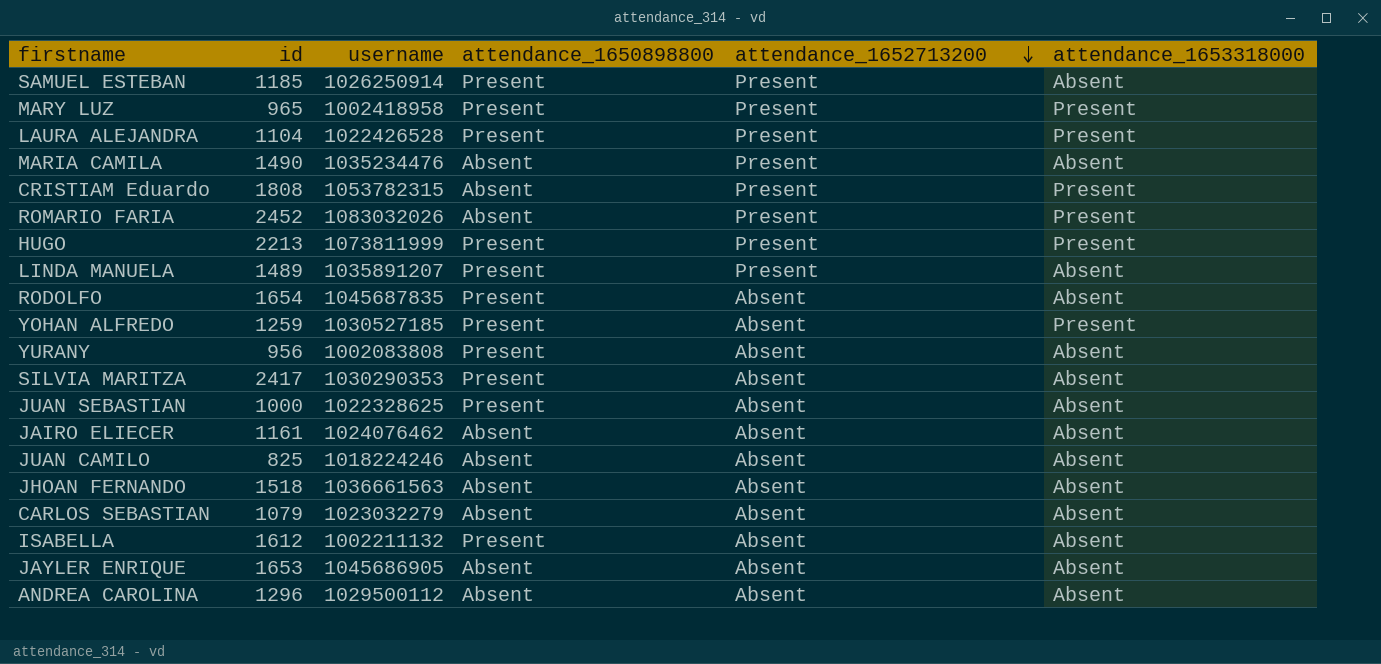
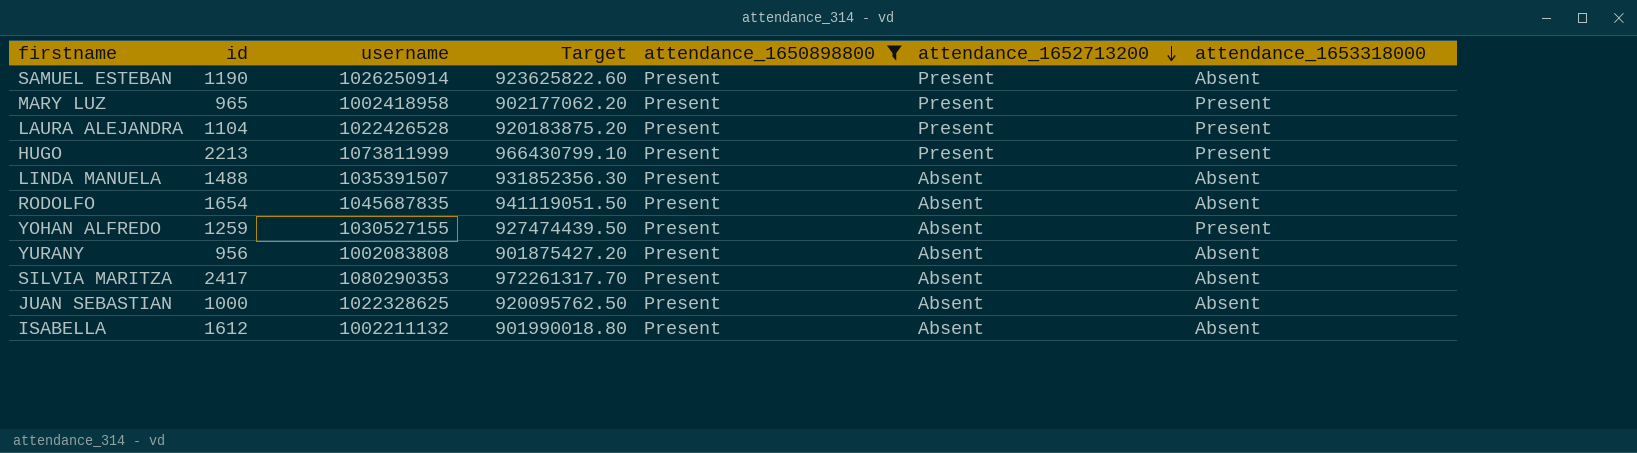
filter: none -> attendance_1650898800 = Present
column Target | formula: none -> [username] * 0.9
SAMUEL ESTEBAN | id: 1185 -> 1190
LINDA MANUELA | id: 1489 -> 1488
LINDA MANUELA | username: 1035891207 -> 1035391507
LINDA MANUELA | attendance_1652713200: Present -> Absent
YOHAN ALFREDO | username: 1030527185 -> 1030527155
SILVIA MARITZA | username: 1030290353 -> 1080290353

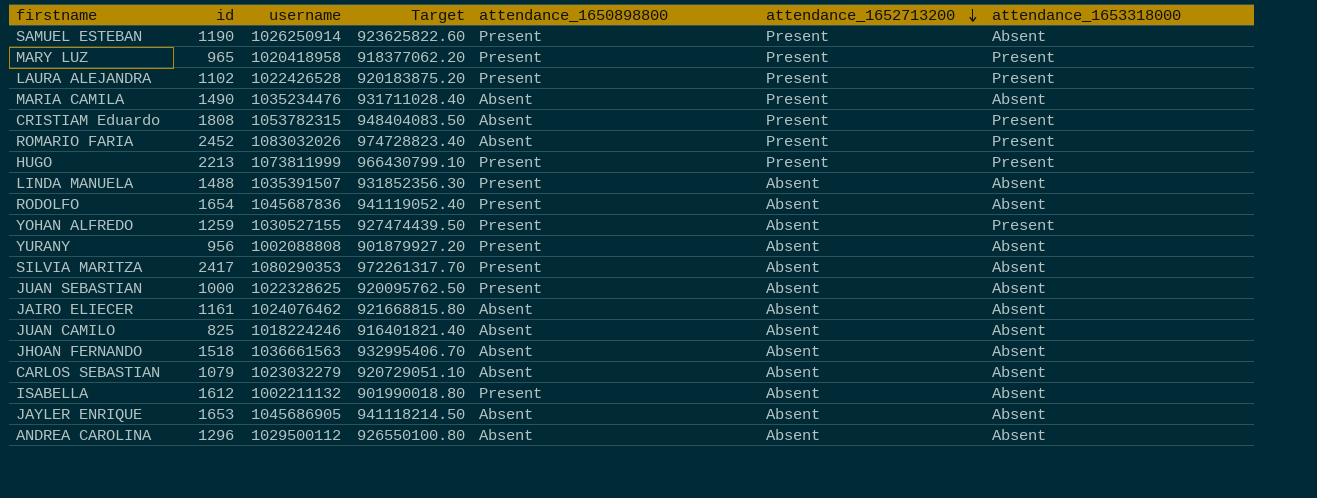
filter: attendance_1650898800 = Present -> none
MARY LUZ | username: 1002418958 -> 1020418958
MARY LUZ | Target: 902177062.20 -> 918377062.20
LAURA ALEJANDRA | id: 1104 -> 1102
RODOLFO | username: 1045687835 -> 1045687836
RODOLFO | Target: 941119051.50 -> 941119052.40
YURANY | username: 1002083808 -> 1002088808
YURANY | Target: 901875427.20 -> 901879927.20

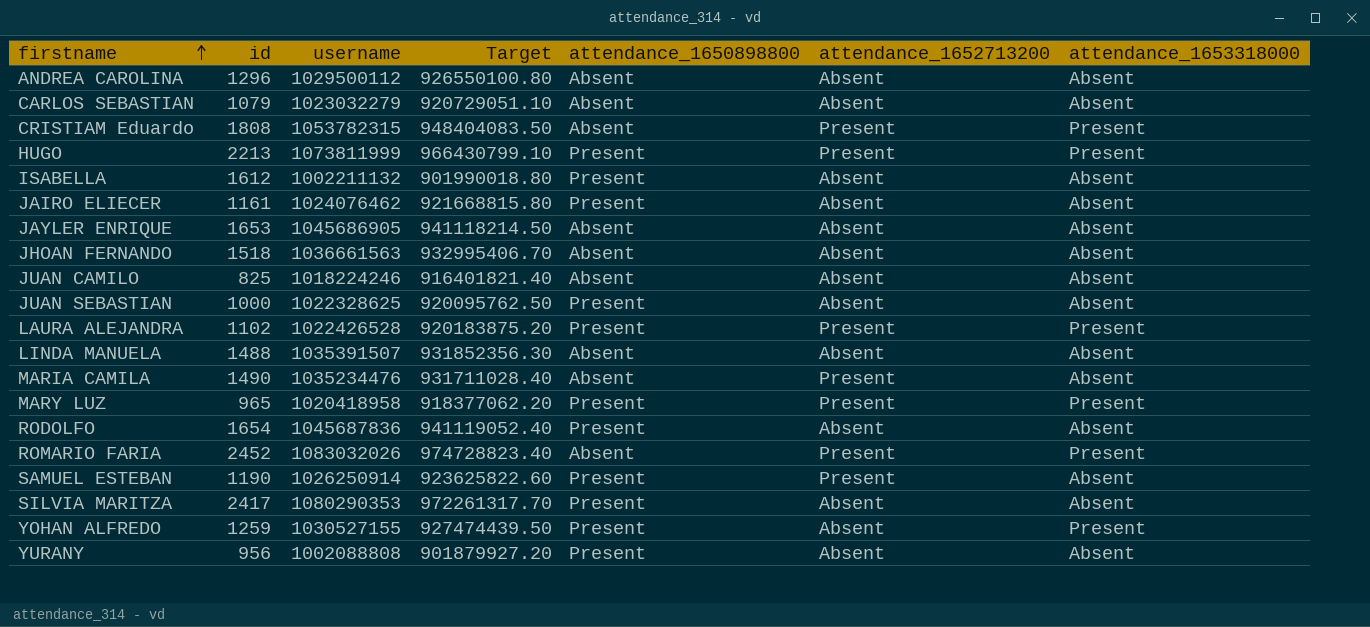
row order: attendance_1652713200 descending -> firstname ascending
JAIRO ELIECER | attendance_1650898800: Absent -> Present
LINDA MANUELA | attendance_1650898800: Present -> Absent

